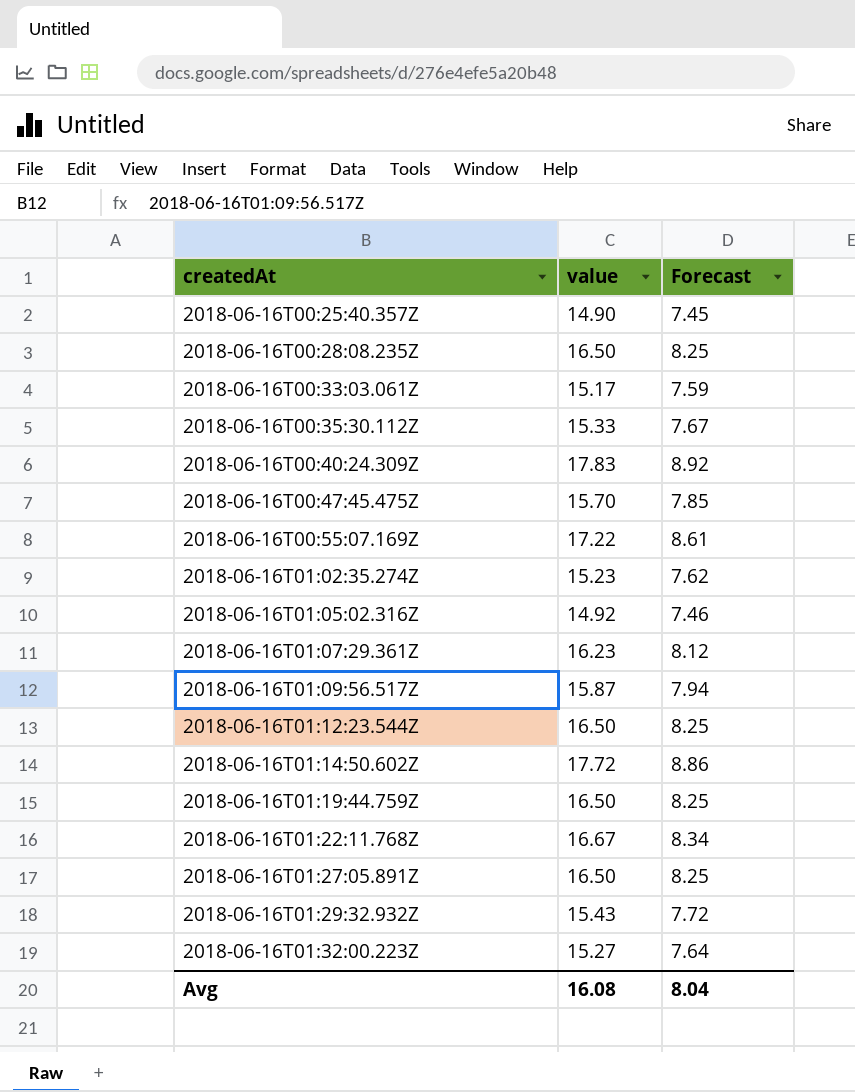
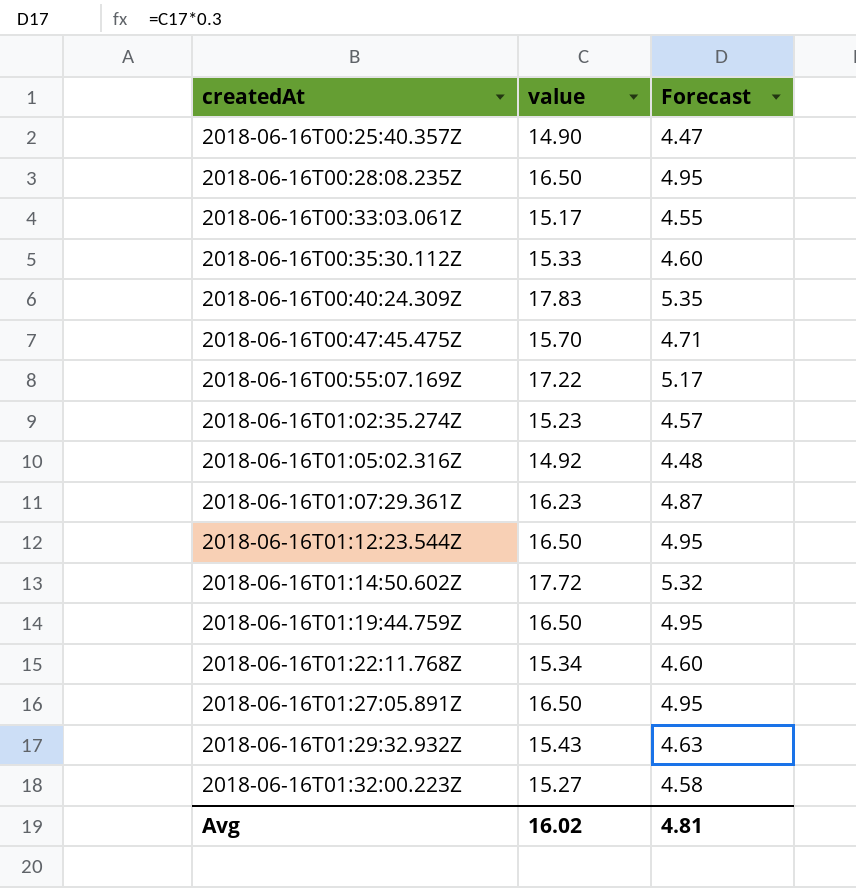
column Forecast | formula: [value] * 0.5 -> [value] * 0.3
row 2018-06-16T01:09:56.517Z: 15.87 | 7.94 -> none
2018-06-16T01:22:11.768Z | value: 16.67 -> 15.34
Avg | value: 16.08 -> 16.02
Avg | Forecast: 8.04 -> 4.81

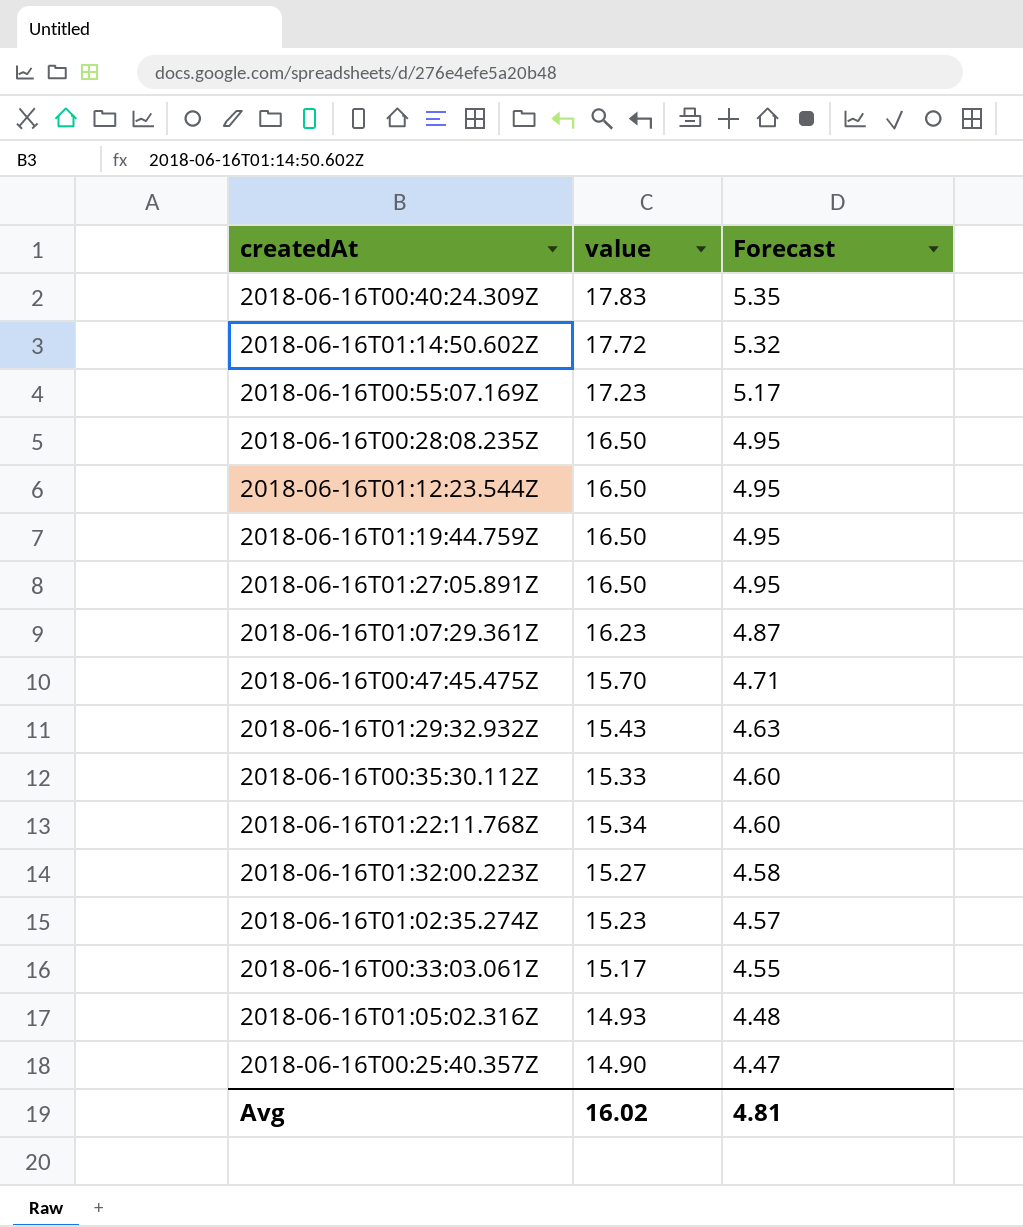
row order: createdAt ascending -> Forecast descending
2018-06-16T00:55:07.169Z | value: 17.22 -> 17.23
2018-06-16T01:05:02.316Z | value: 14.92 -> 14.93

